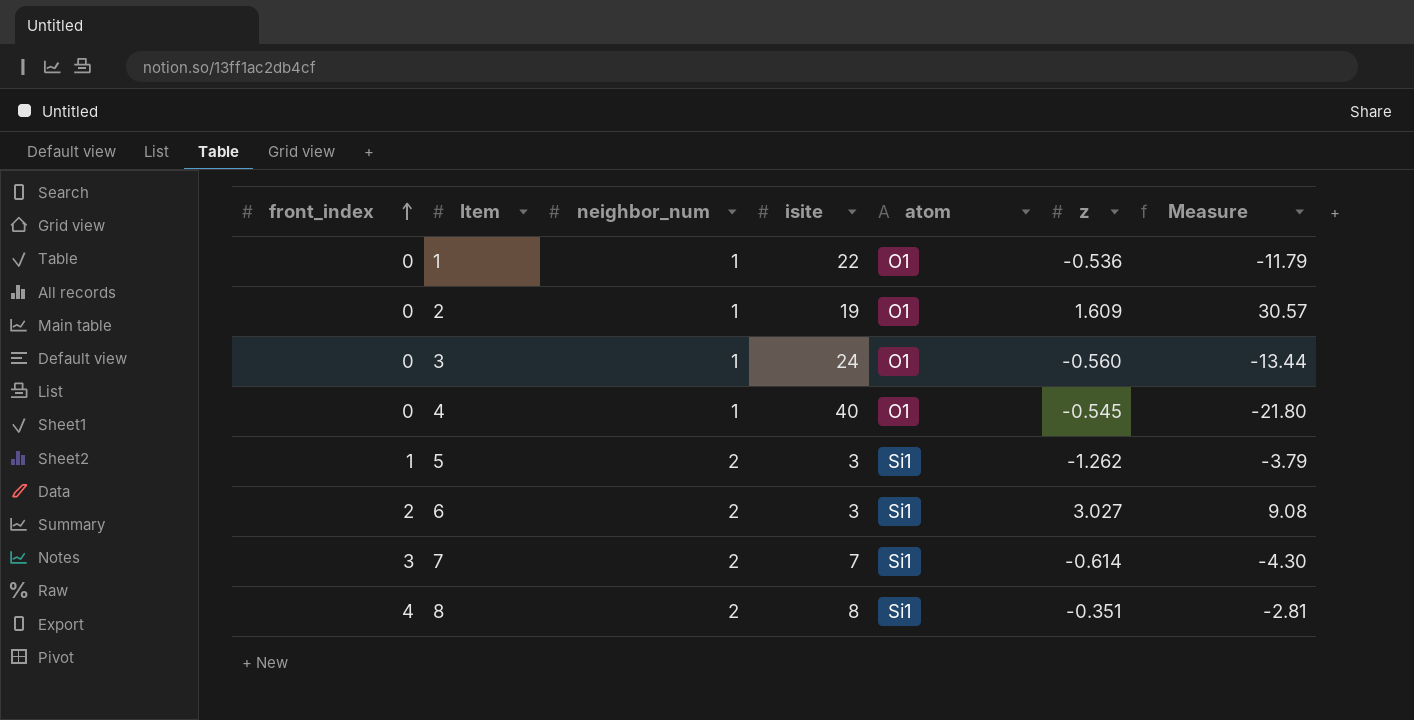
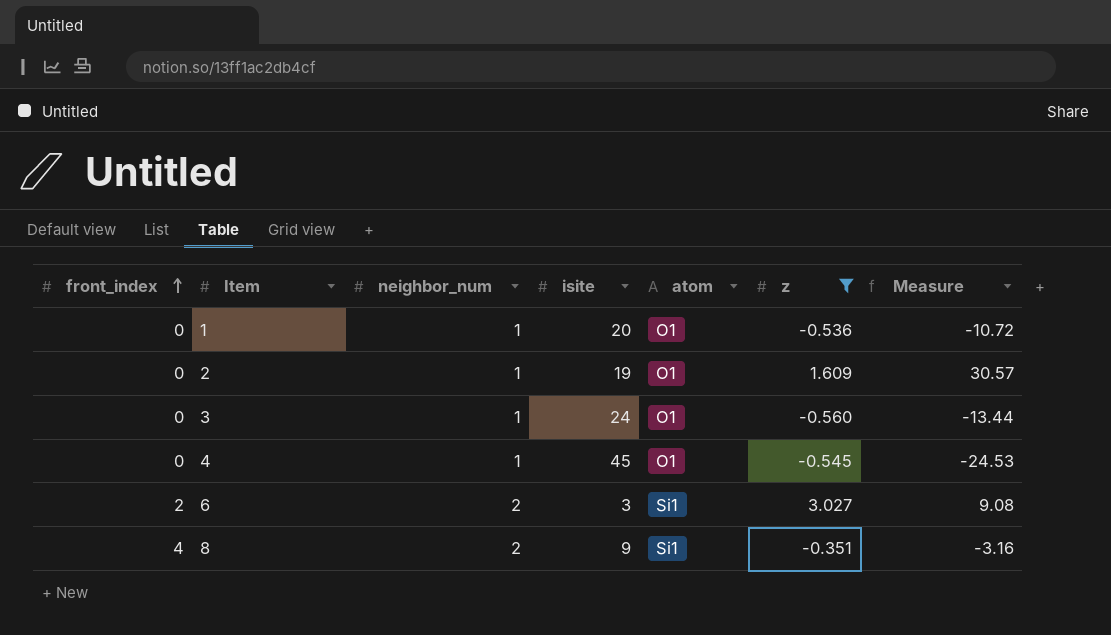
filter: none -> z >= -0.560
1 | isite: 22 -> 20
1 | Measure: -11.79 -> -10.72
4 | isite: 40 -> 45
4 | Measure: -21.80 -> -24.53
8 | isite: 8 -> 9
8 | Measure: -2.81 -> -3.16

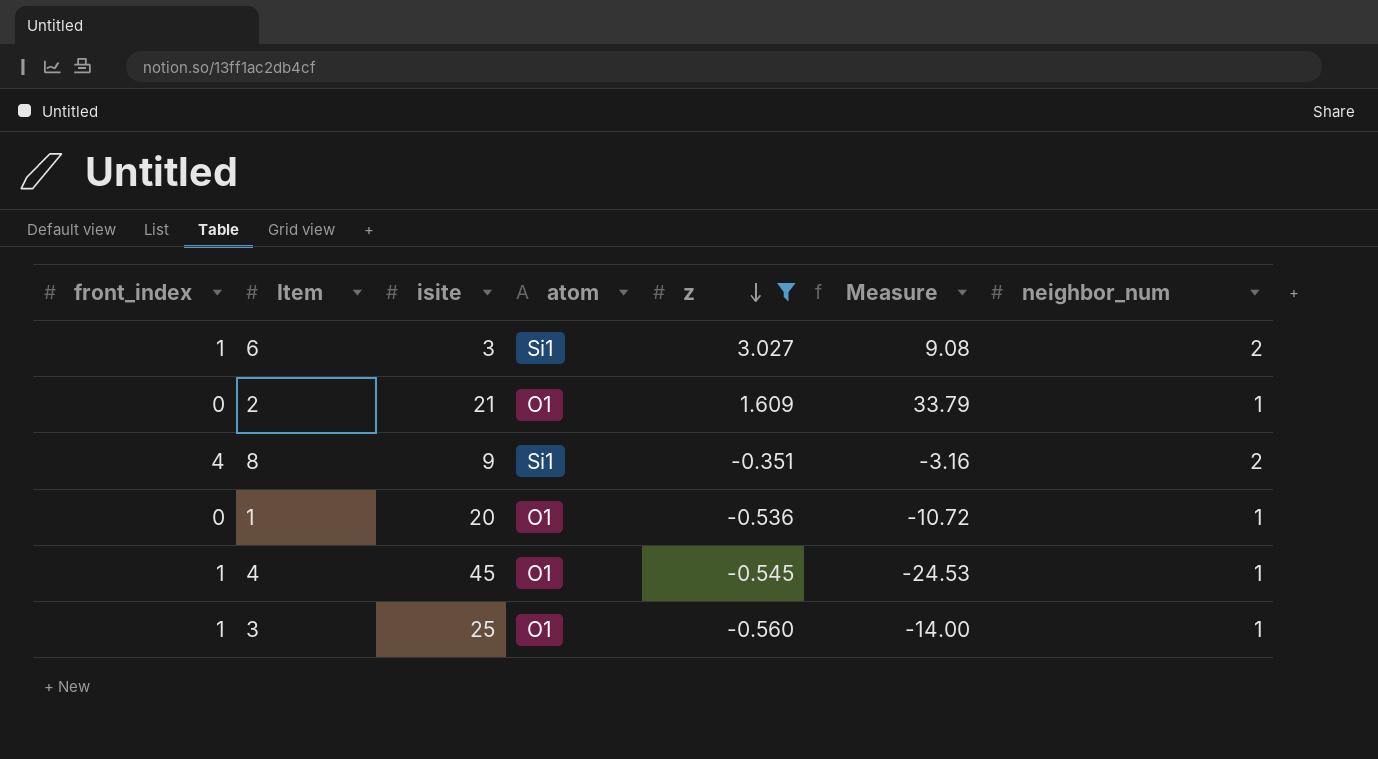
row order: front_index ascending -> z descending
column neighbor_num | position: 3 -> 7
6 | front_index: 2 -> 1
2 | isite: 19 -> 21
2 | Measure: 30.57 -> 33.79
4 | front_index: 0 -> 1
3 | front_index: 0 -> 1
3 | isite: 24 -> 25
3 | Measure: -13.44 -> -14.00

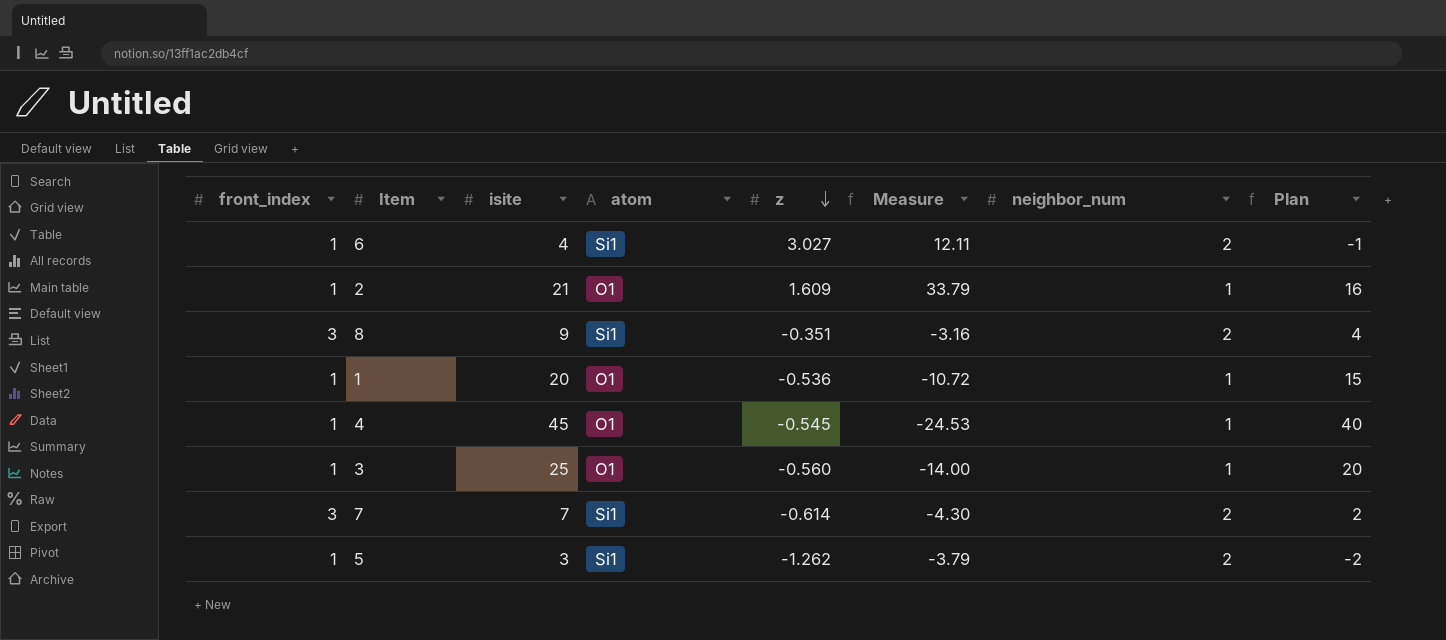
filter: z >= -0.560 -> none
column Plan | formula: none -> [isite] - 5
6 | isite: 3 -> 4
6 | Measure: 9.08 -> 12.11
2 | front_index: 0 -> 1
8 | front_index: 4 -> 3
1 | front_index: 0 -> 1

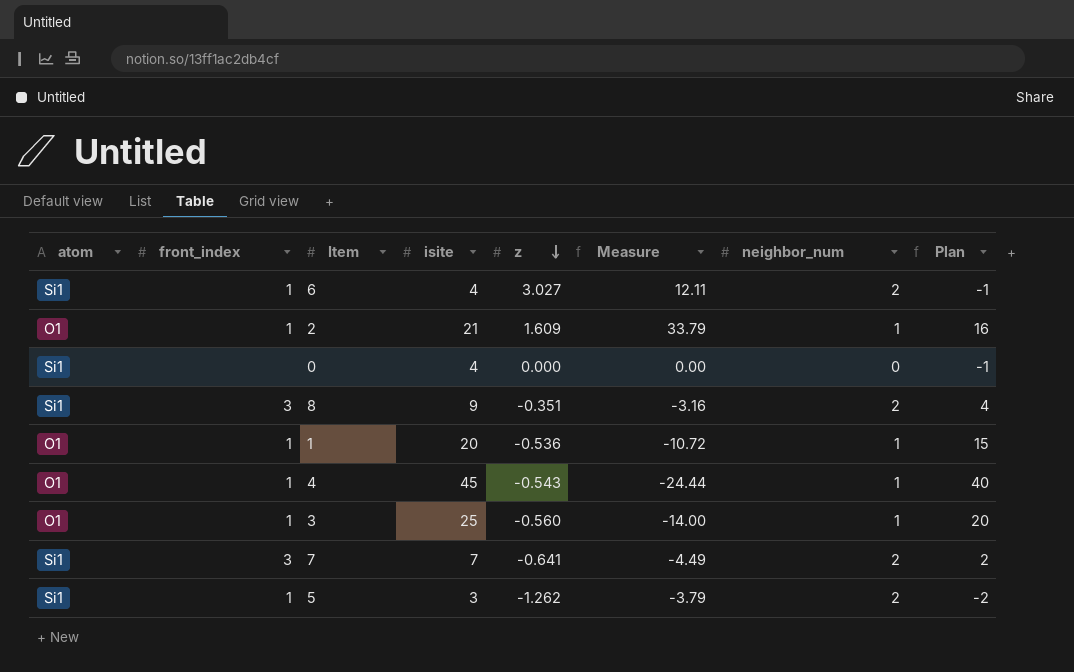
column atom | position: 4 -> 1
row 0: none -> Si1 | none | 4 | 0.000 | 0.00 | 0 | -1
4 | z: -0.545 -> -0.543
4 | Measure: -24.53 -> -24.44
7 | z: -0.614 -> -0.641
7 | Measure: -4.30 -> -4.49

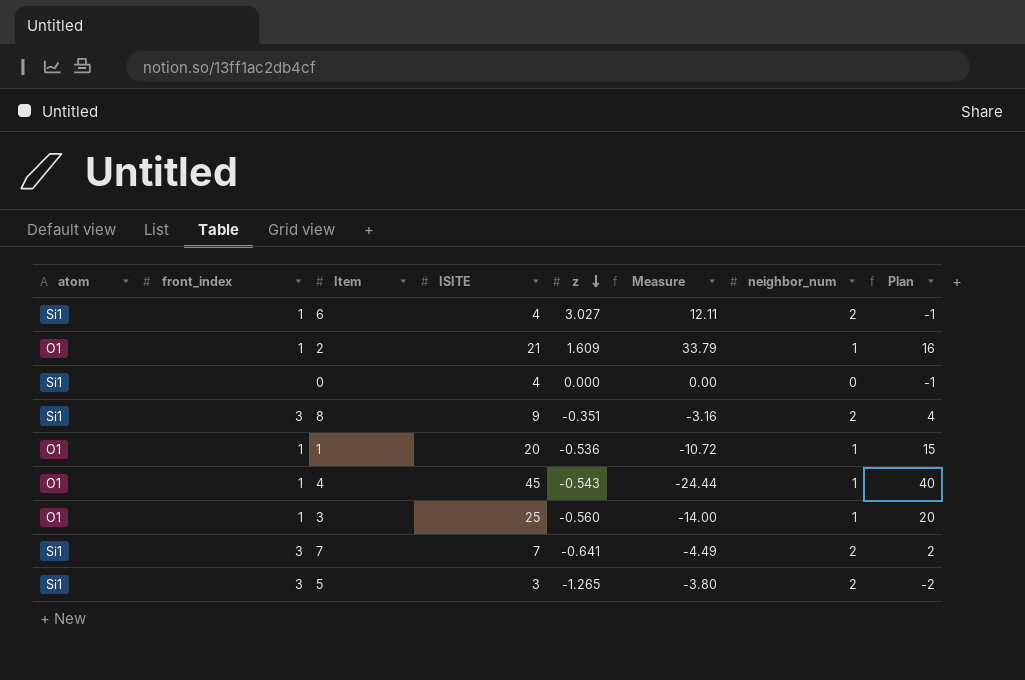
column name: isite -> ISITE
5 | front_index: 1 -> 3
5 | z: -1.262 -> -1.265
5 | Measure: -3.79 -> -3.80

